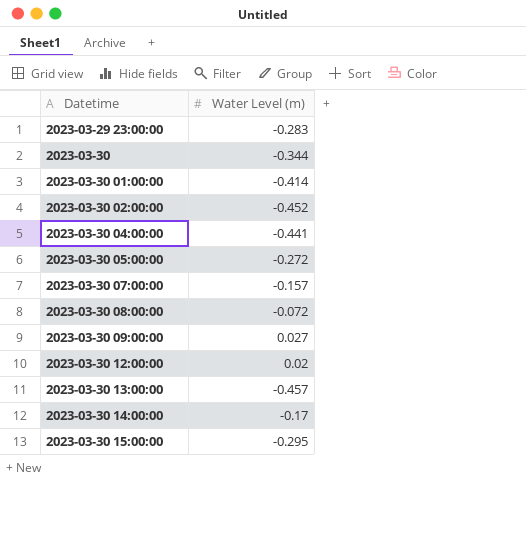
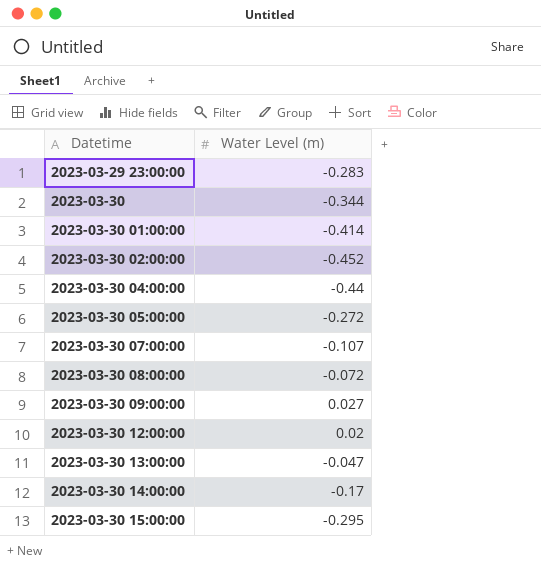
2023-03-30 04:00:00 | Water Level (m): -0.441 -> -0.44
2023-03-30 07:00:00 | Water Level (m): -0.157 -> -0.107
2023-03-30 13:00:00 | Water Level (m): -0.457 -> -0.047

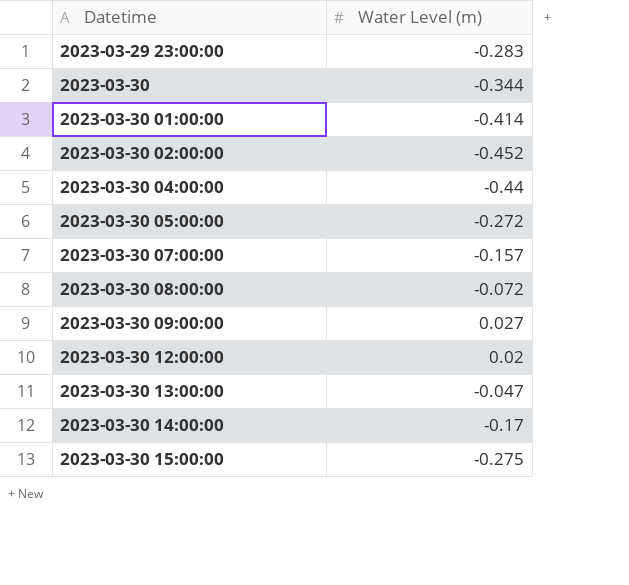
2023-03-30 07:00:00 | Water Level (m): -0.107 -> -0.157
2023-03-30 15:00:00 | Water Level (m): -0.295 -> -0.275

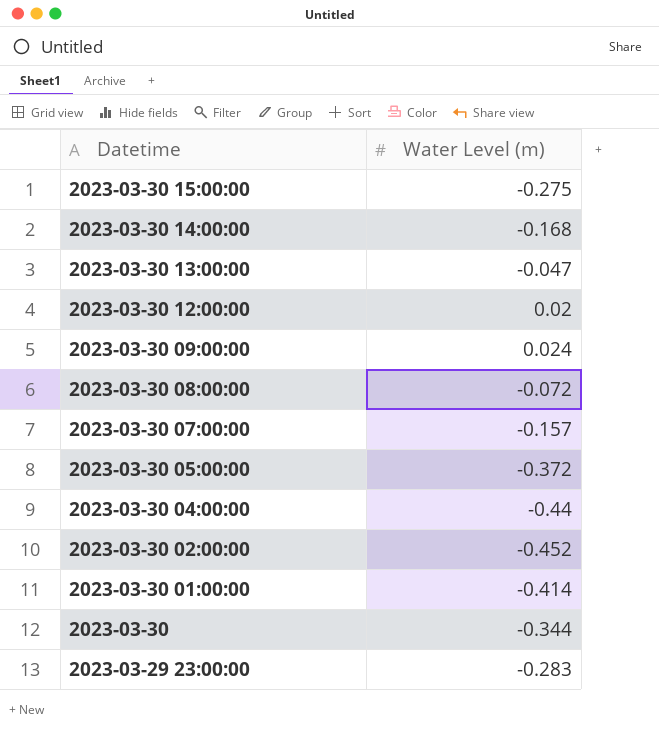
row order: Datetime ascending -> Datetime descending
2023-03-30 14:00:00 | Water Level (m): -0.17 -> -0.168
2023-03-30 09:00:00 | Water Level (m): 0.027 -> 0.024
2023-03-30 05:00:00 | Water Level (m): -0.272 -> -0.372

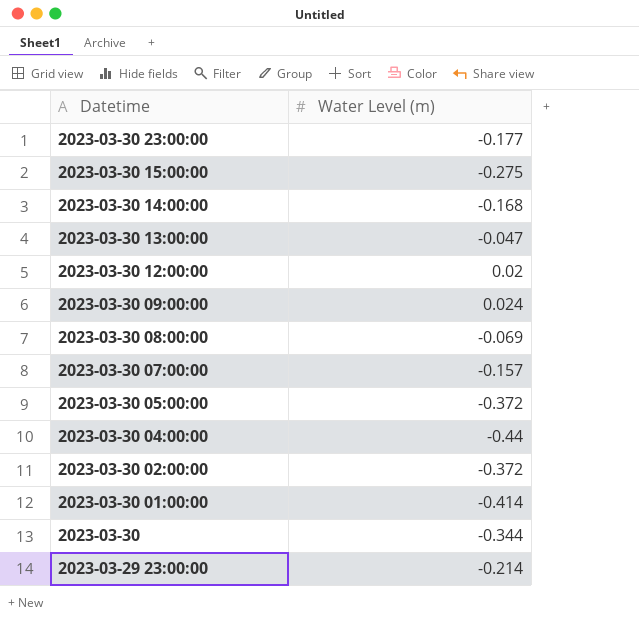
row 2023-03-30 23:00:00: none -> -0.177
2023-03-30 08:00:00 | Water Level (m): -0.072 -> -0.069
2023-03-30 02:00:00 | Water Level (m): -0.452 -> -0.372
2023-03-29 23:00:00 | Water Level (m): -0.283 -> -0.214

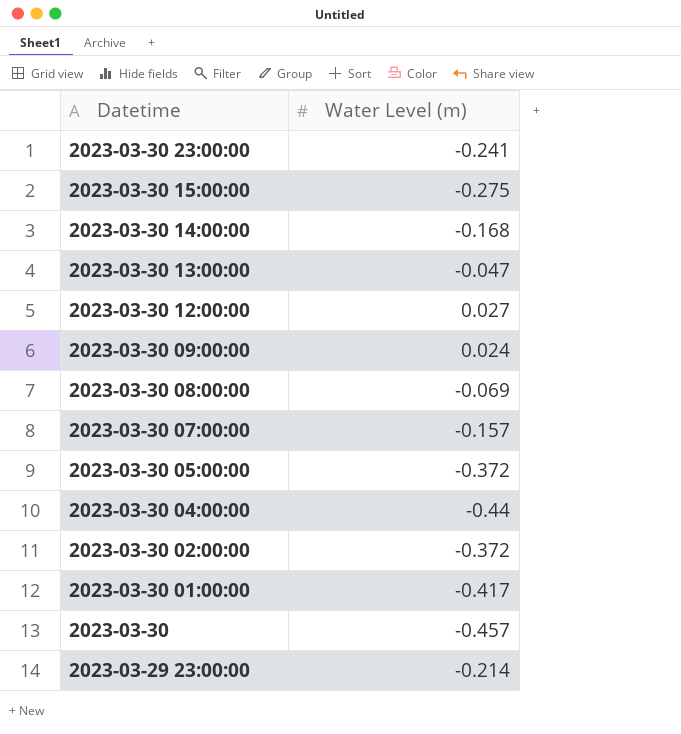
2023-03-30 23:00:00 | Water Level (m): -0.177 -> -0.241
2023-03-30 12:00:00 | Water Level (m): 0.02 -> 0.027
2023-03-30 01:00:00 | Water Level (m): -0.414 -> -0.417
2023-03-30 | Water Level (m): -0.344 -> -0.457

